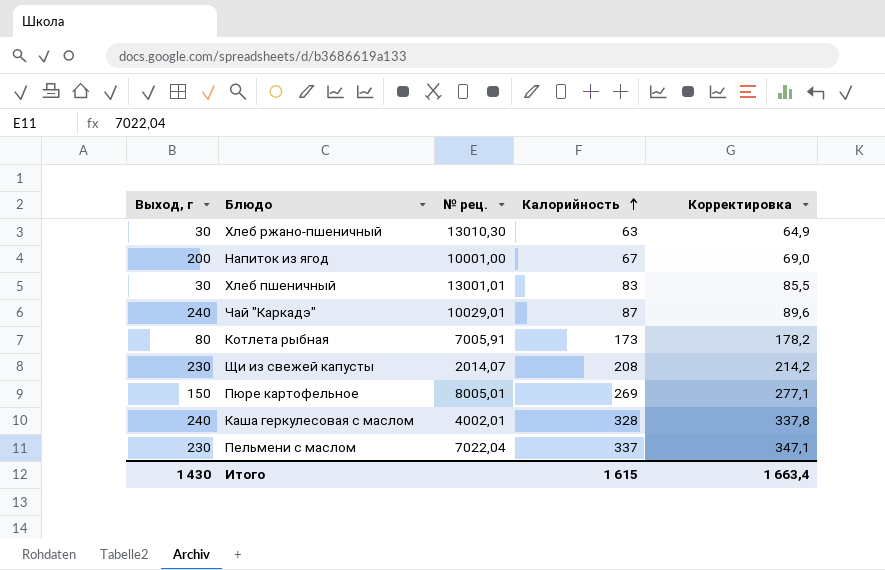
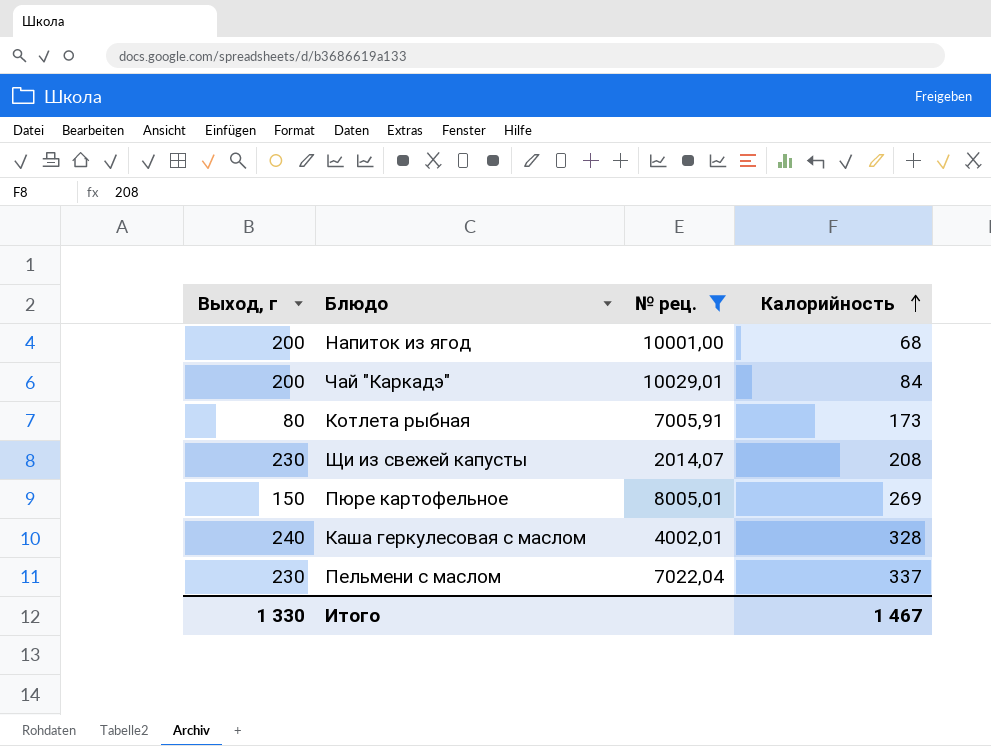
filter: none -> № рец. <= 10029,01
column Корректировка | formula: [Калорийность] * 1,03 -> none
Напиток из ягод | Калорийность: 67 -> 68
Чай "Каркадэ" | Выход, г: 240 -> 200
Чай "Каркадэ" | Калорийность: 87 -> 84
Итого | Выход, г: 1 430 -> 1 330
Итого | Калорийность: 1 615 -> 1 467

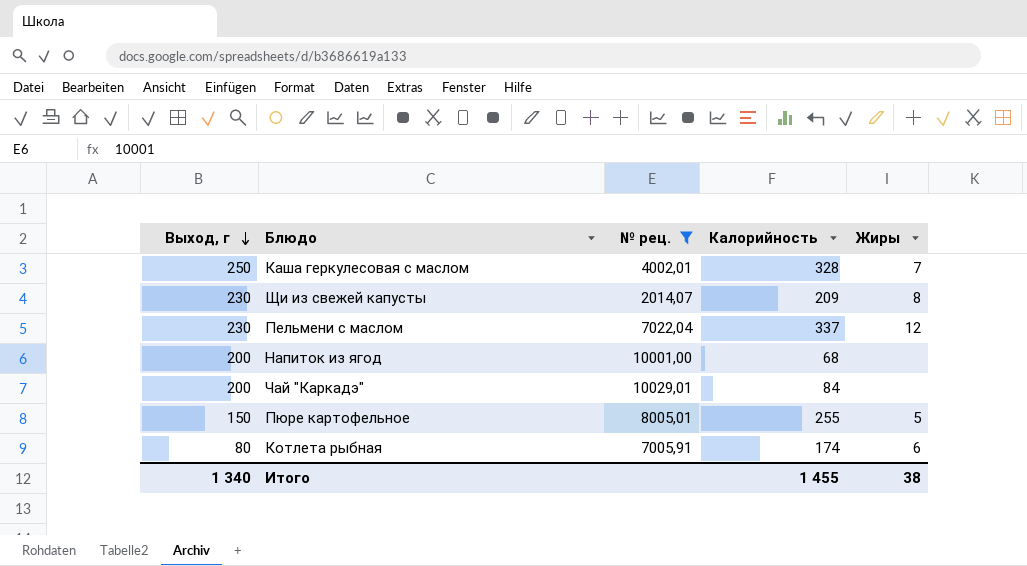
row order: Калорийность ascending -> Выход, г descending
column Жиры | position: none -> 5
Каша геркулесовая с маслом | Выход, г: 240 -> 250
Щи из свежей капусты | Калорийность: 208 -> 209
Пюре картофельное | Калорийность: 269 -> 255
Котлета рыбная | Калорийность: 173 -> 174
Итого | Выход, г: 1 330 -> 1 340
Итого | Калорийность: 1 467 -> 1 455

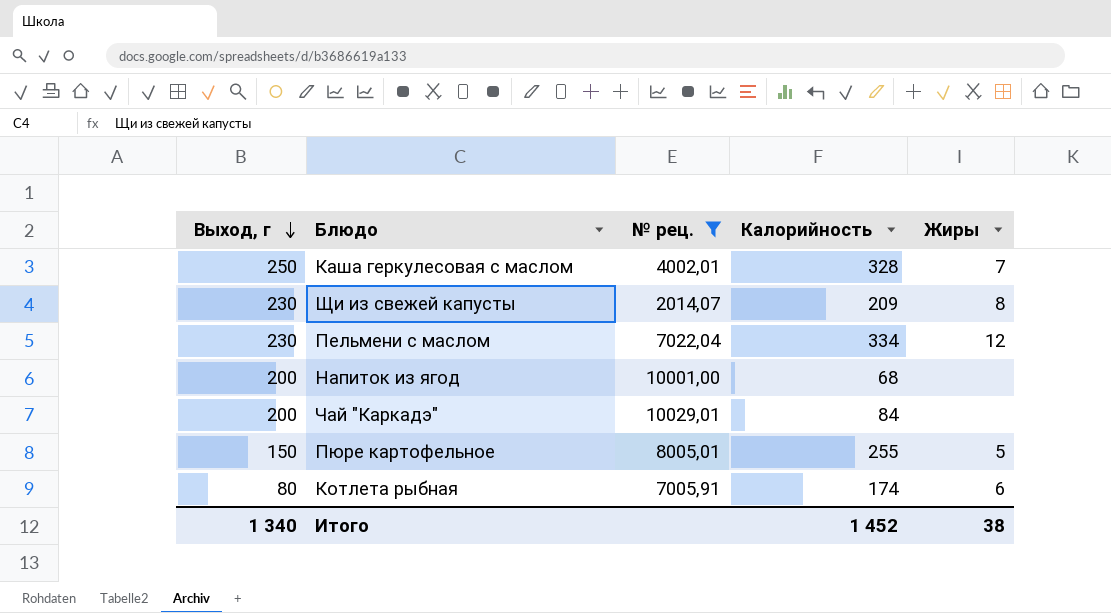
Пельмени с маслом | Калорийность: 337 -> 334
Итого | Калорийность: 1 455 -> 1 452

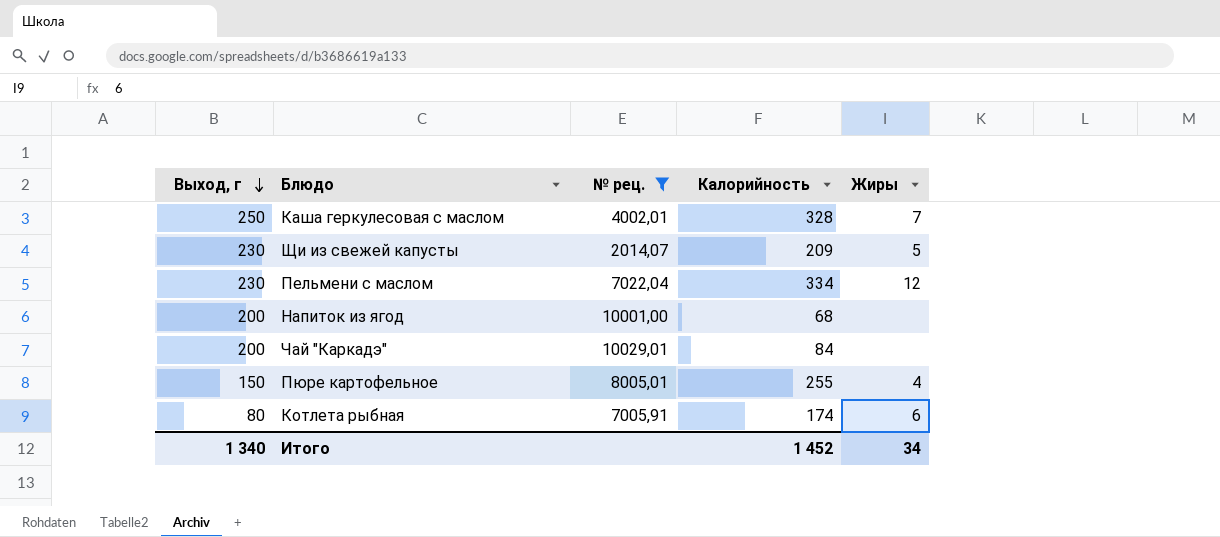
Щи из свежей капусты | Жиры: 8 -> 5
Пюре картофельное | Жиры: 5 -> 4
Итого | Жиры: 38 -> 34

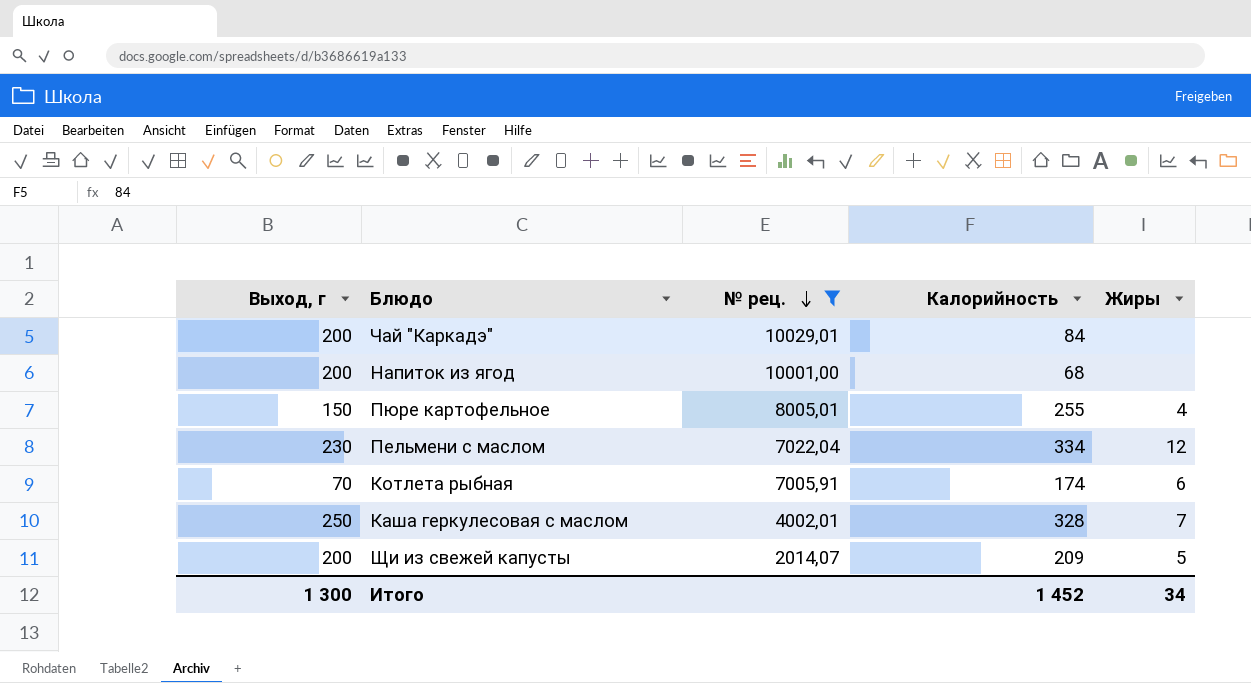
row order: Выход, г descending -> № рец. descending
Котлета рыбная | Выход, г: 80 -> 70
Щи из свежей капусты | Выход, г: 230 -> 200
Итого | Выход, г: 1 340 -> 1 300

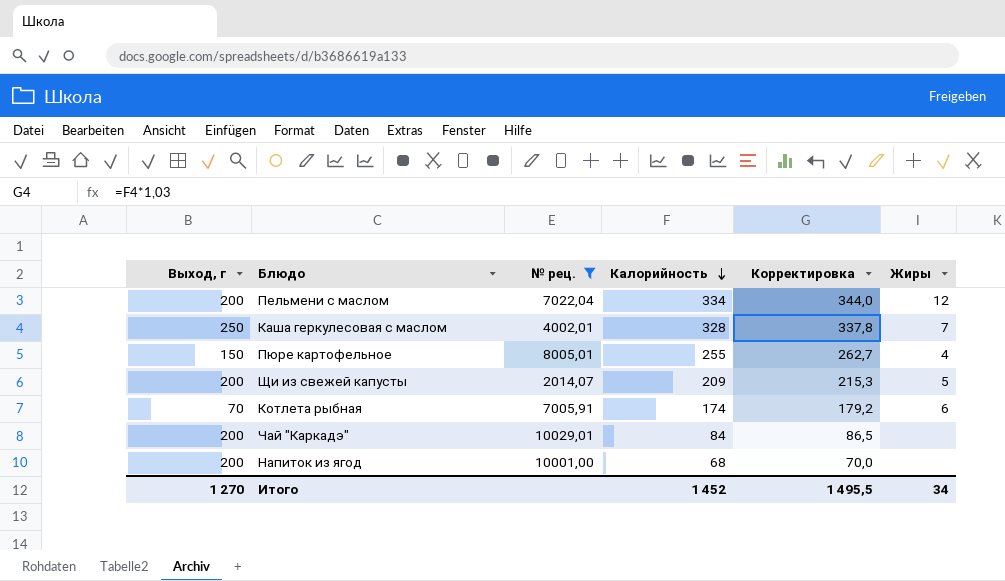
row order: № рец. descending -> Калорийность descending
column Корректировка | formula: none -> [Калорийность] * 1,03
Пельмени с маслом | Выход, г: 230 -> 200
Итого | Выход, г: 1 300 -> 1 270

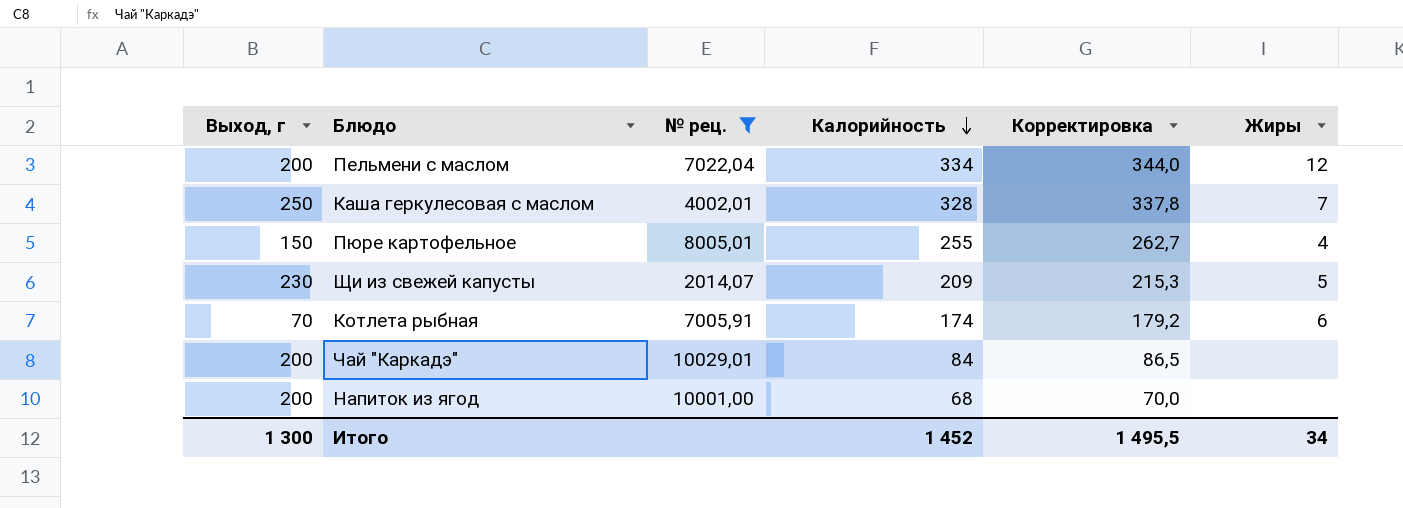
Щи из свежей капусты | Выход, г: 200 -> 230
Итого | Выход, г: 1 270 -> 1 300

